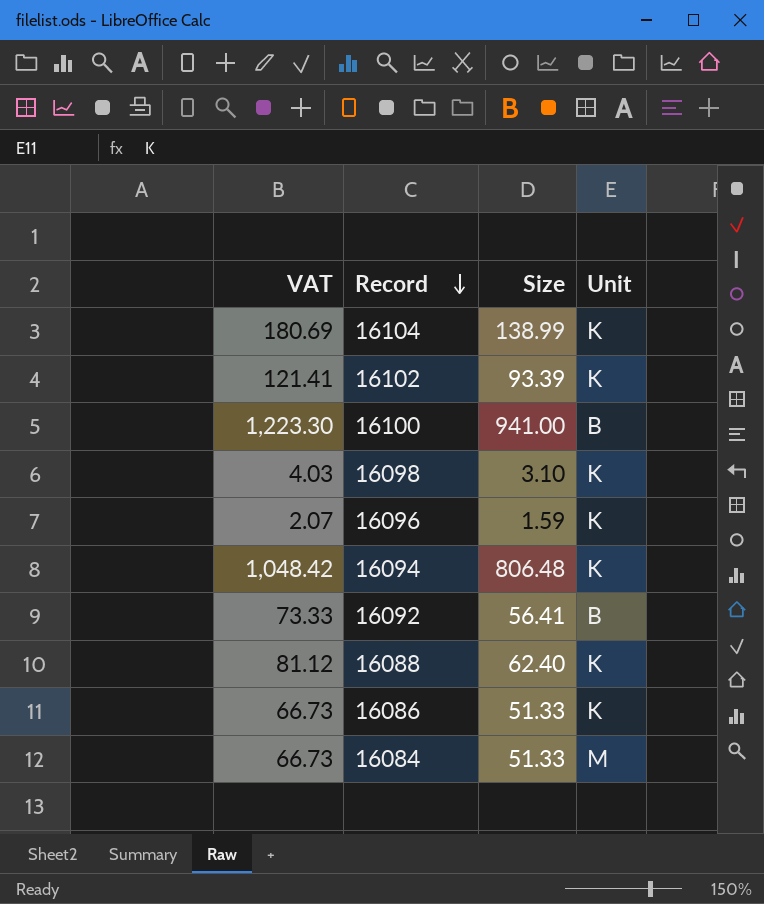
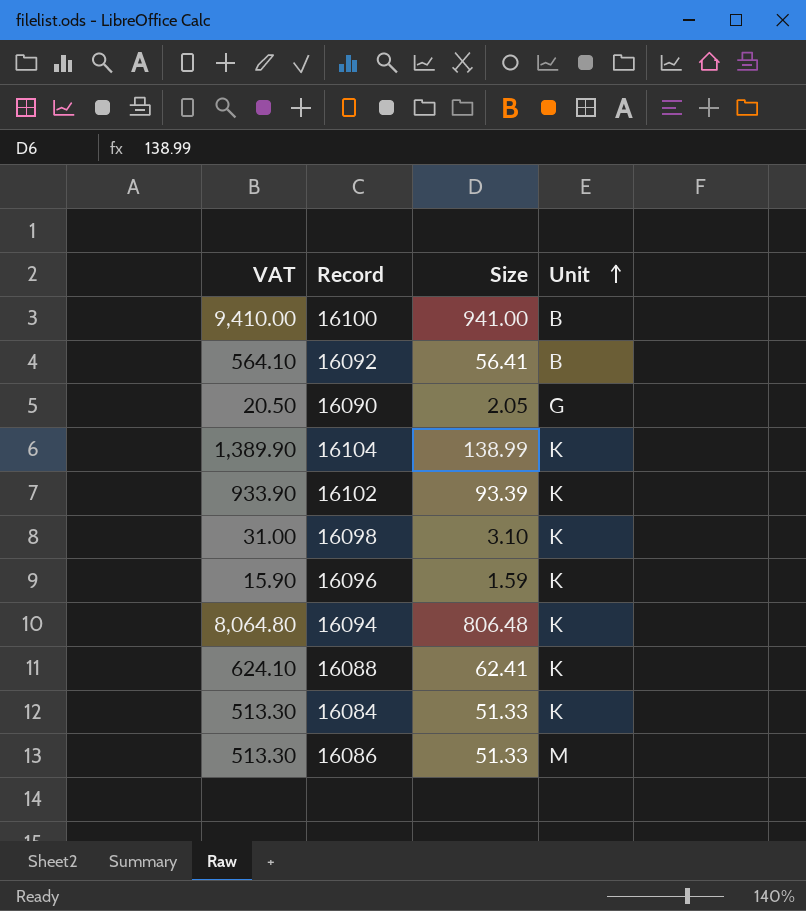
row order: Record descending -> Unit ascending
column VAT | formula: [Size] * 1.3 -> [Size] * 10
row 16090: none -> 20.50 | 2.05 | G
16088 | Size: 62.40 -> 62.41
16084 | Unit: M -> K
16086 | Unit: K -> M

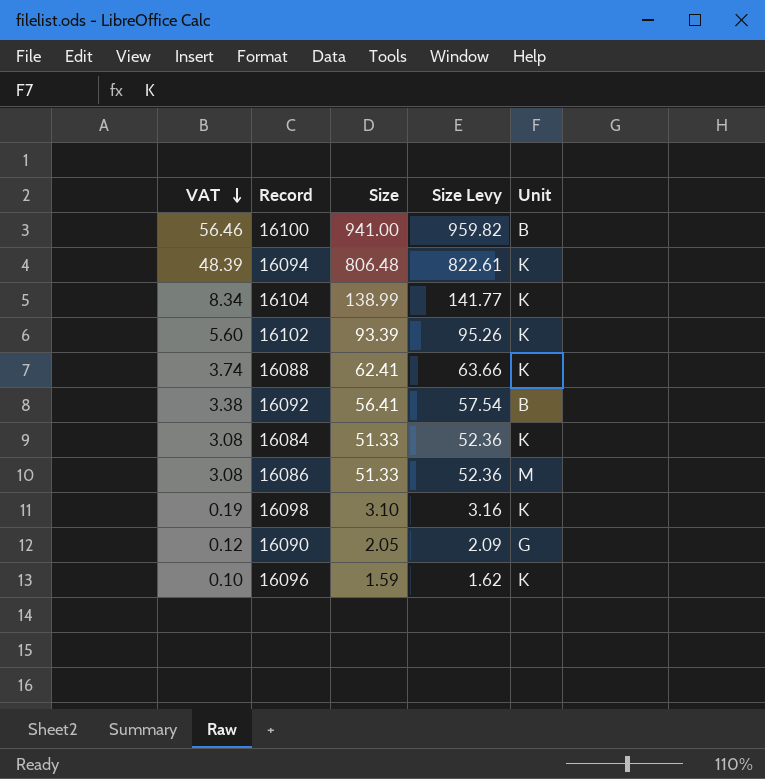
row order: Unit ascending -> VAT descending
column VAT | formula: [Size] * 10 -> [Size] * 0.06
column Size Levy | formula: none -> [Size] * 1.02

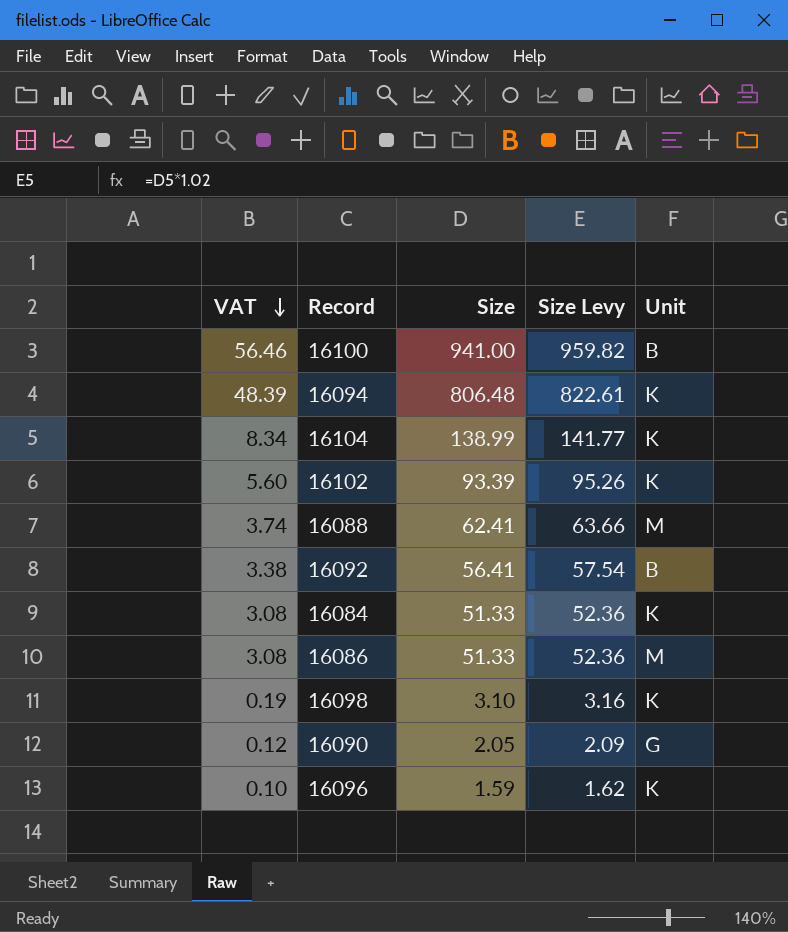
16088 | Unit: K -> M

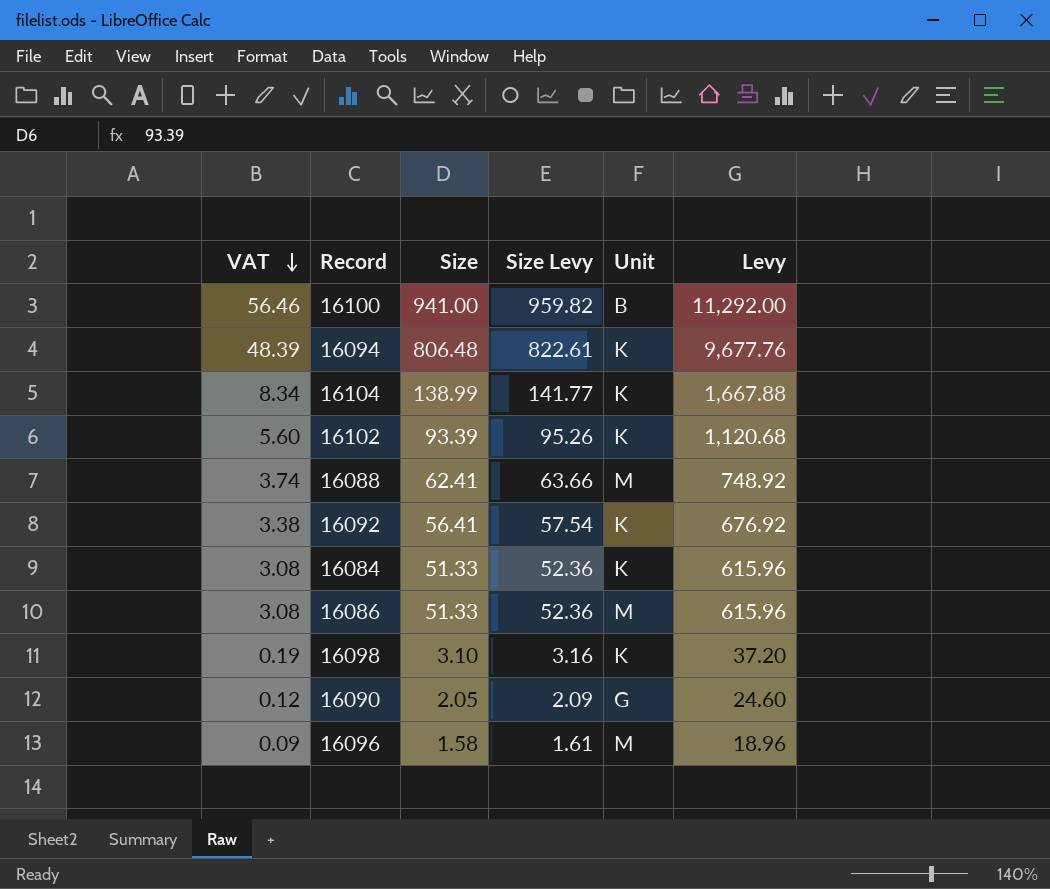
column Levy | formula: none -> [Size] * 12
16092 | Unit: B -> K
16096 | VAT: 0.10 -> 0.09
16096 | Size: 1.59 -> 1.58
16096 | Size Levy: 1.62 -> 1.61
16096 | Unit: K -> M

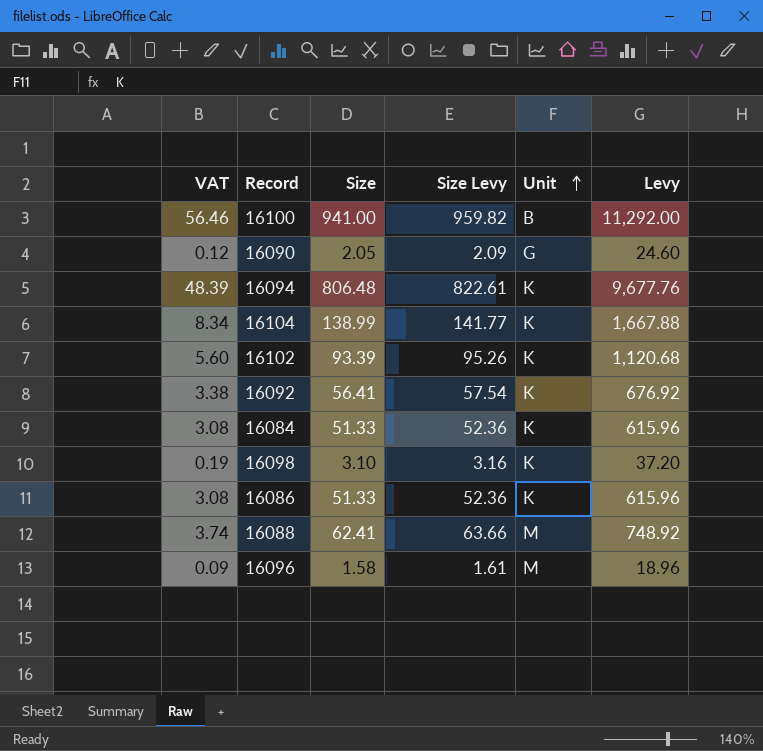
row order: VAT descending -> Unit ascending
16086 | Unit: M -> K

